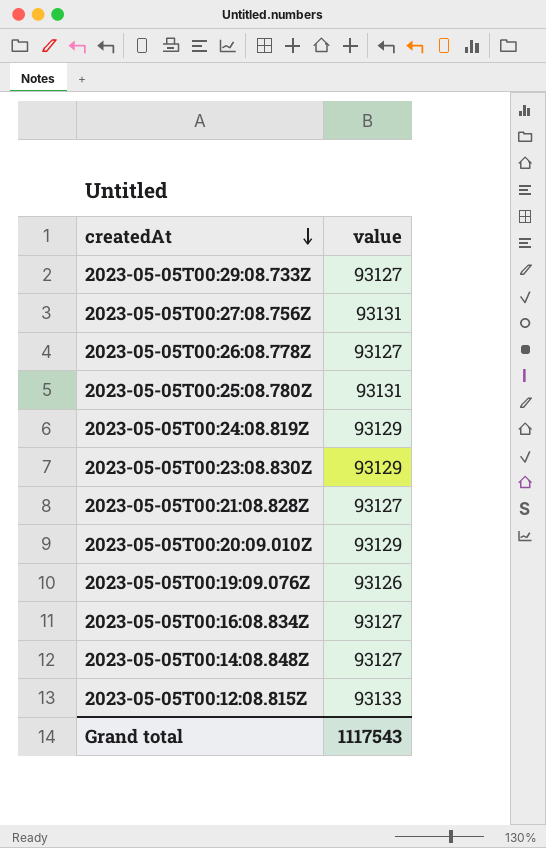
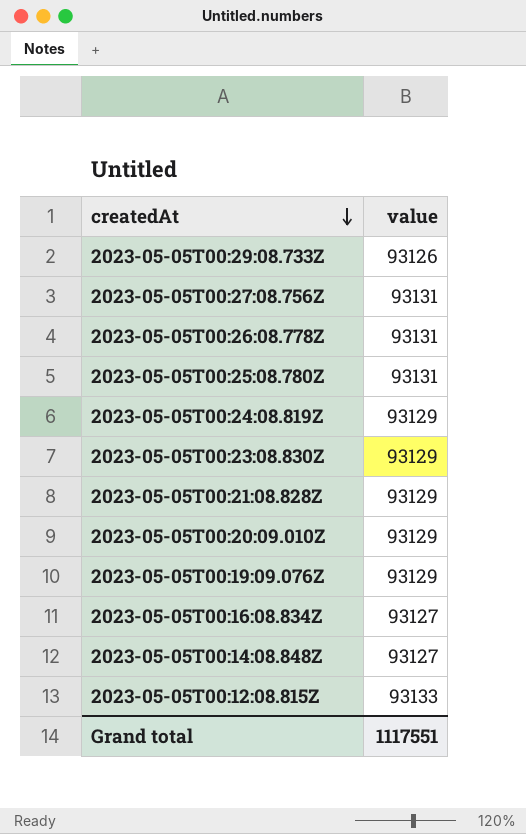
2023-05-05T00:29:08.733Z | value: 93127 -> 93126
2023-05-05T00:26:08.778Z | value: 93127 -> 93131
2023-05-05T00:21:08.828Z | value: 93127 -> 93129
2023-05-05T00:19:09.076Z | value: 93126 -> 93129
Grand total | value: 1117543 -> 1117551

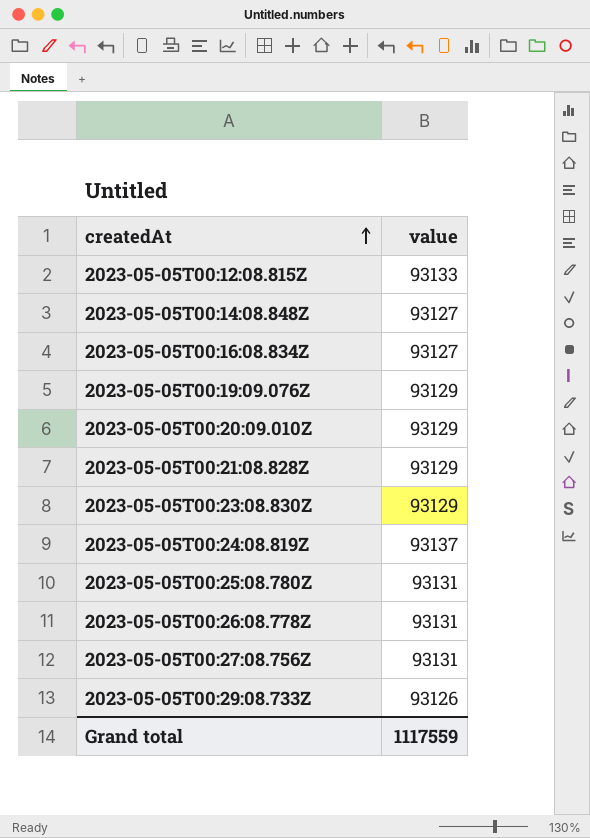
row order: createdAt descending -> createdAt ascending
2023-05-05T00:24:08.819Z | value: 93129 -> 93137
Grand total | value: 1117551 -> 1117559

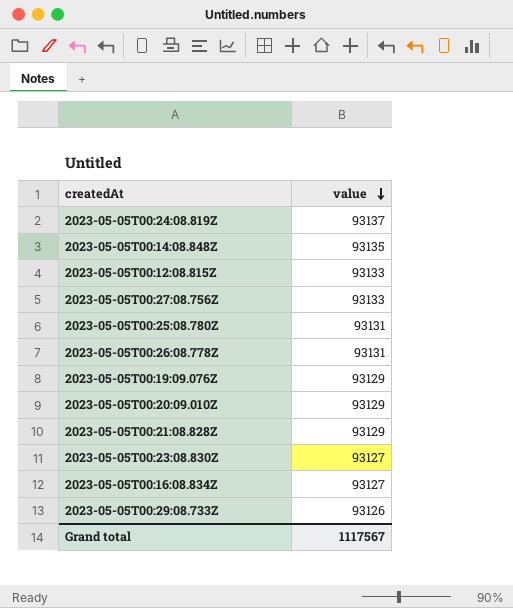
row order: createdAt ascending -> value descending
2023-05-05T00:14:08.848Z | value: 93127 -> 93135
2023-05-05T00:27:08.756Z | value: 93131 -> 93133
2023-05-05T00:23:08.830Z | value: 93129 -> 93127
Grand total | value: 1117559 -> 1117567

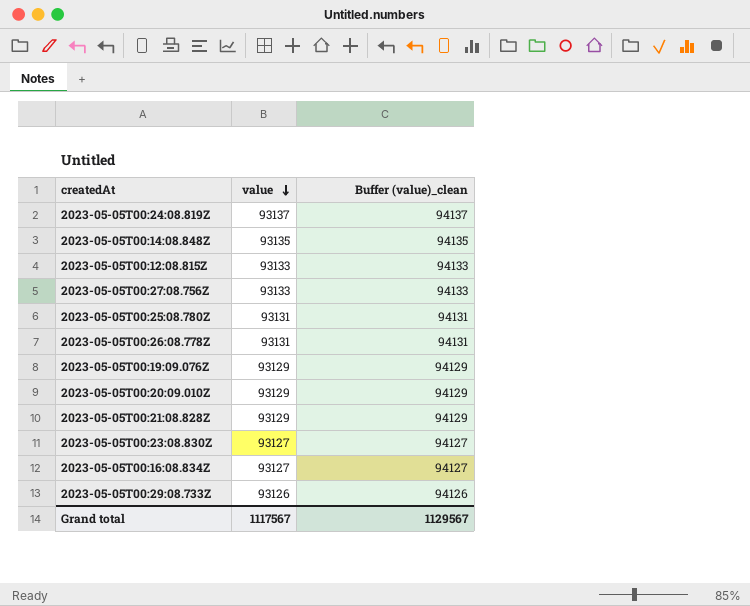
column Buffer (value)_clean | formula: none -> [value] + 1000

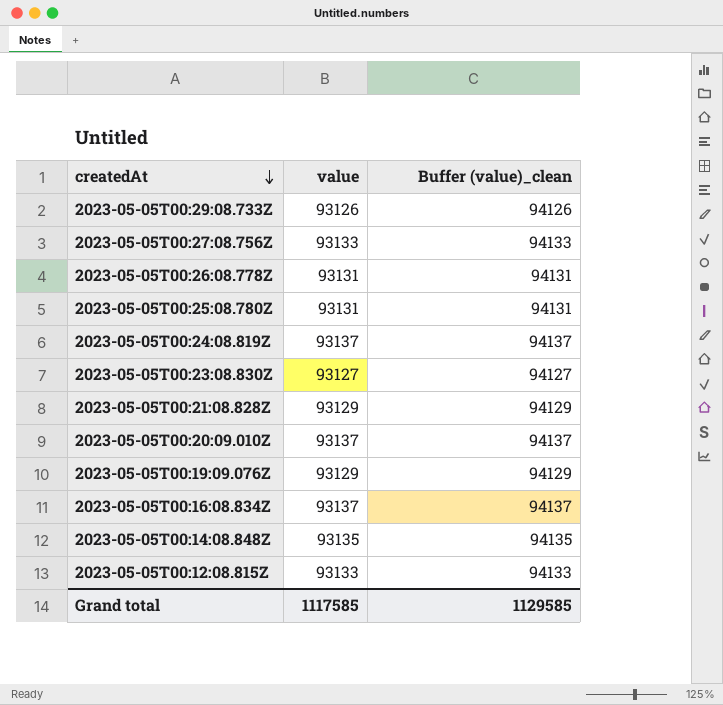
row order: value descending -> createdAt descending
2023-05-05T00:20:09.010Z | value: 93129 -> 93137
2023-05-05T00:20:09.010Z | Buffer (value)_clean: 94129 -> 94137
2023-05-05T00:16:08.834Z | value: 93127 -> 93137
2023-05-05T00:16:08.834Z | Buffer (value)_clean: 94127 -> 94137
Grand total | value: 1117567 -> 1117585
Grand total | Buffer (value)_clean: 1129567 -> 1129585

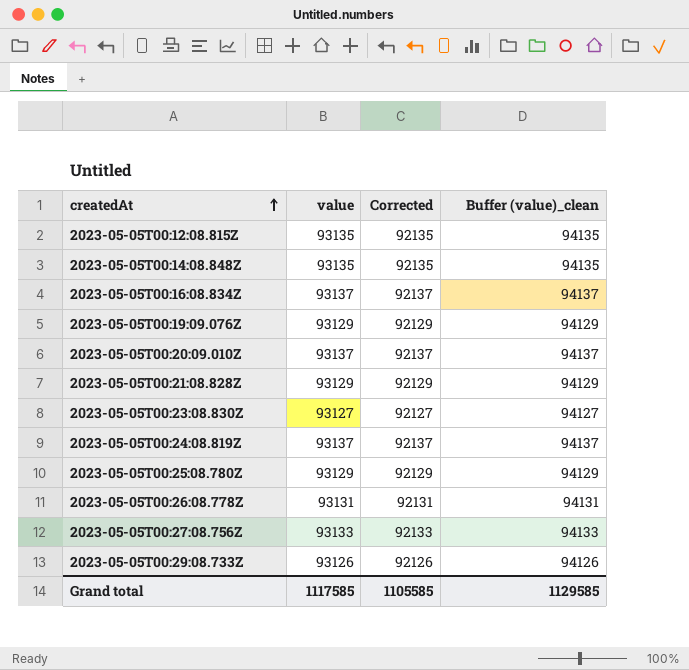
row order: createdAt descending -> createdAt ascending
column Corrected | formula: none -> [value] - 1000
2023-05-05T00:12:08.815Z | value: 93133 -> 93135
2023-05-05T00:12:08.815Z | Buffer (value)_clean: 94133 -> 94135
2023-05-05T00:25:08.780Z | value: 93131 -> 93129
2023-05-05T00:25:08.780Z | Buffer (value)_clean: 94131 -> 94129

